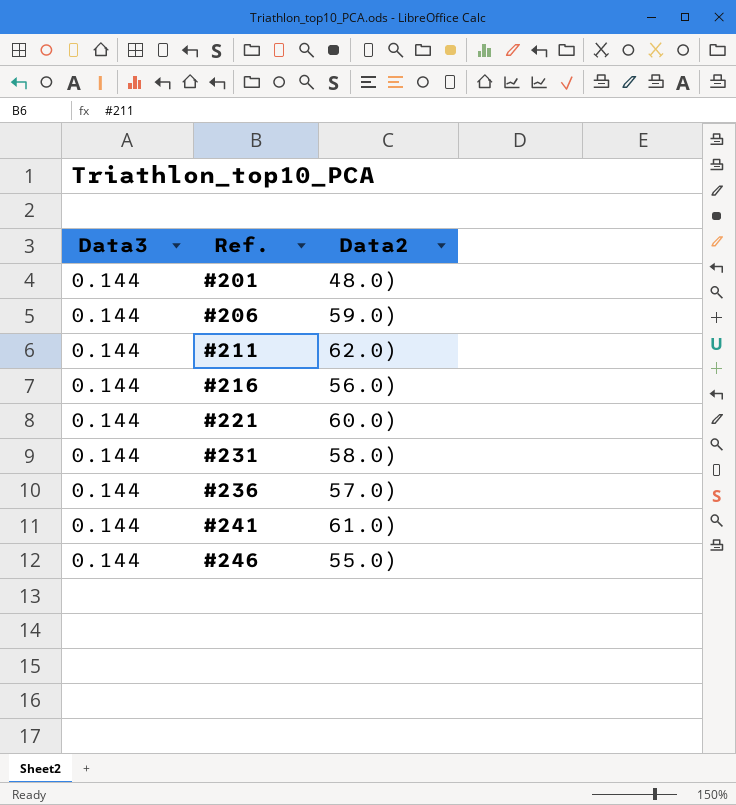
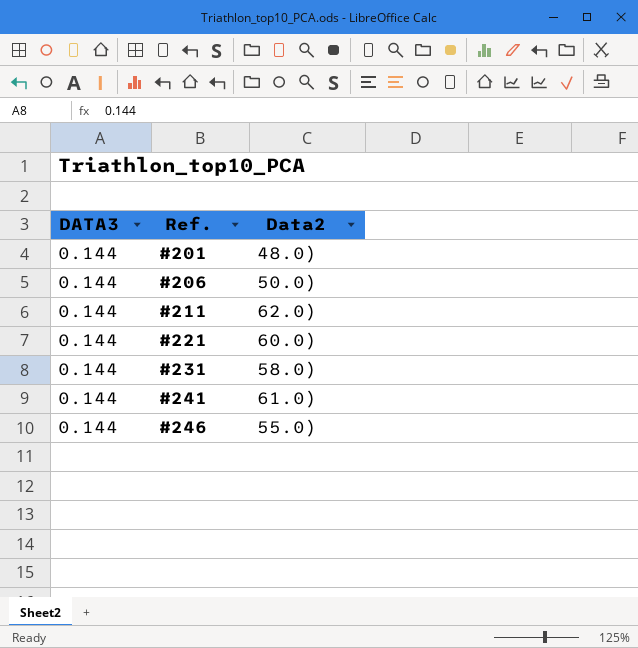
column name: Data3 -> DATA3
row #216: 0.144 | 56.0) -> none
row #236: 0.144 | 57.0) -> none
#206 | Data2: 59.0) -> 50.0)

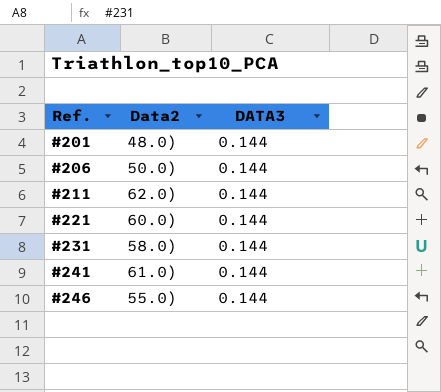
column DATA3 | position: 1 -> 3

